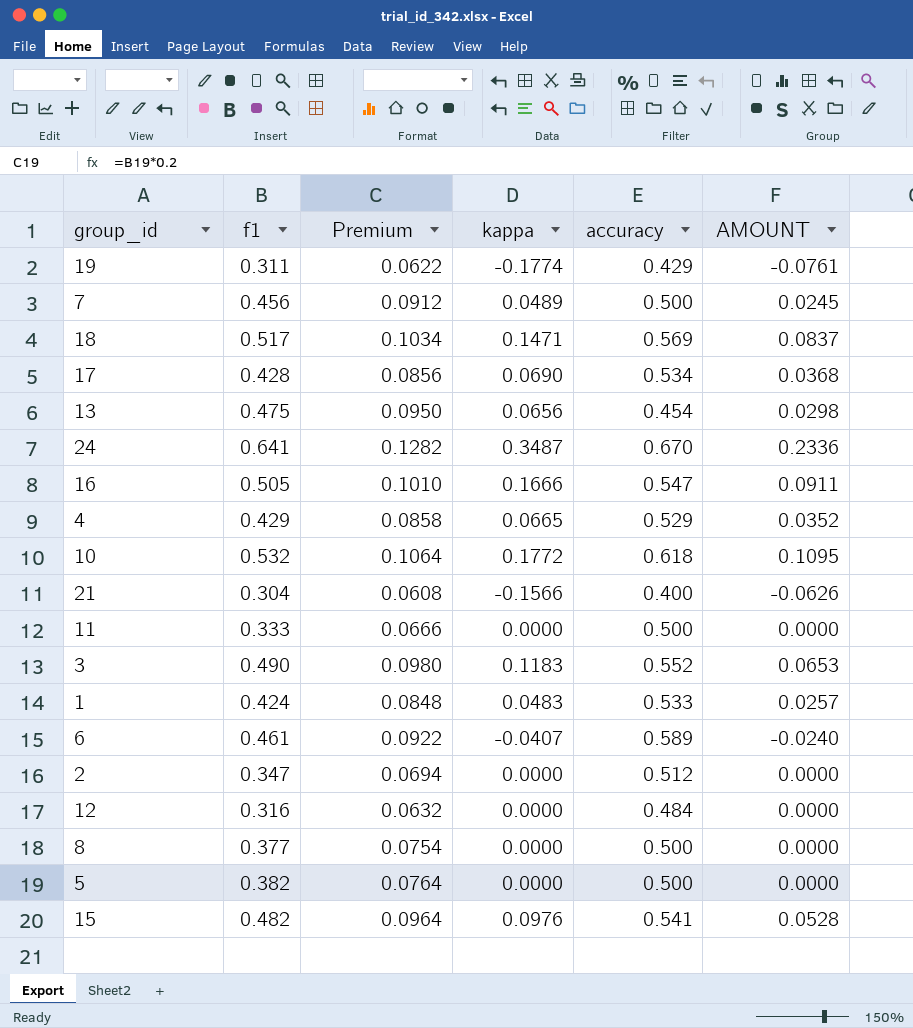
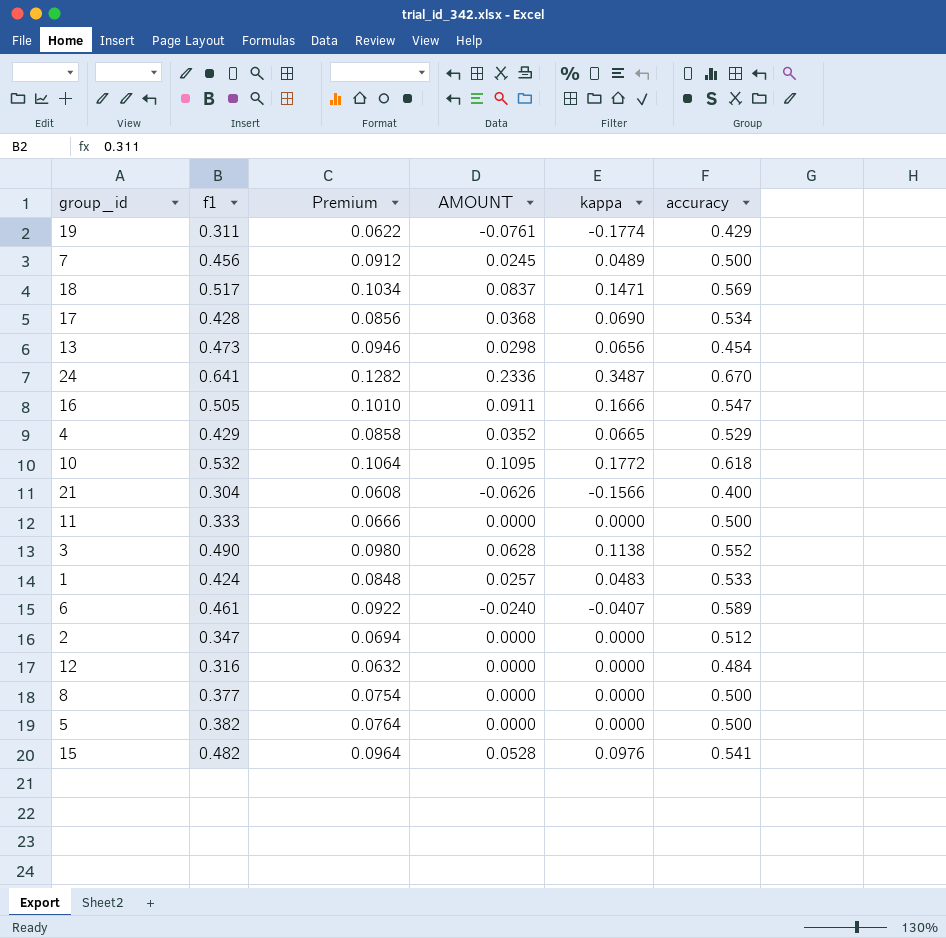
column AMOUNT | position: 6 -> 4
13 | f1: 0.475 -> 0.473
13 | Premium: 0.0950 -> 0.0946
3 | AMOUNT: 0.0653 -> 0.0628
3 | kappa: 0.1183 -> 0.1138

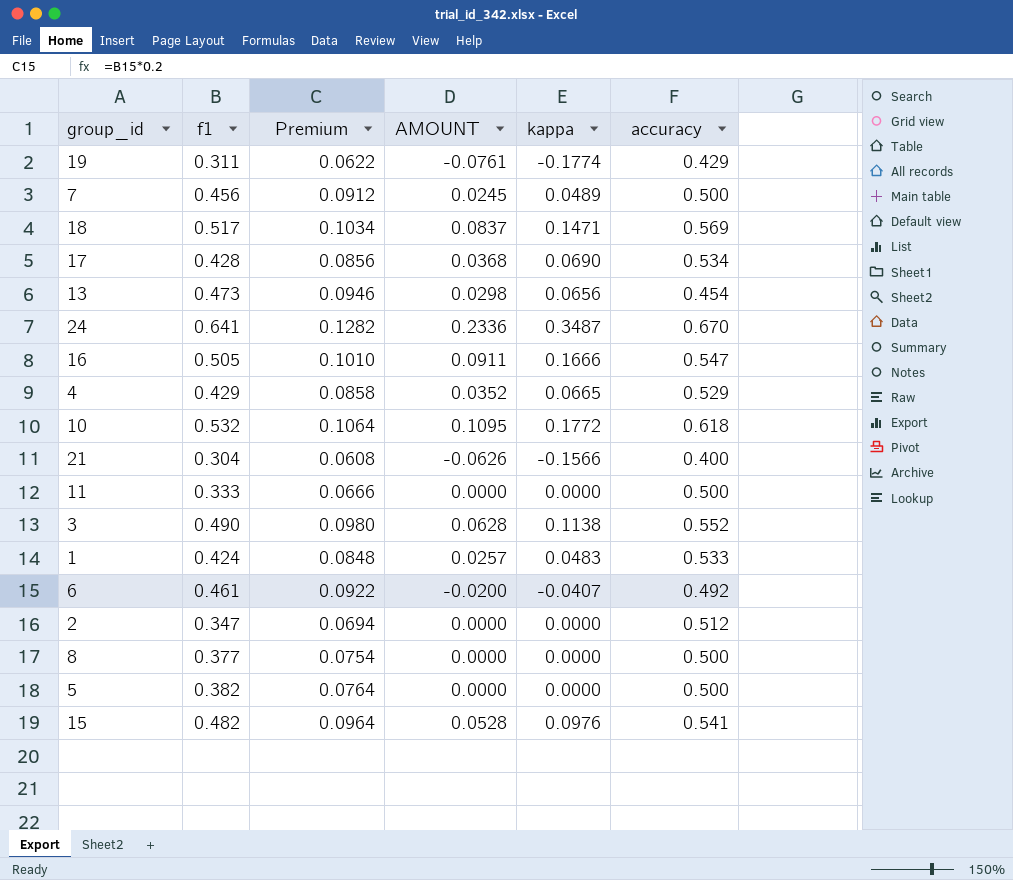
row 12: 0.316 | 0.0632 | 0.0000 | 0.0000 | 0.484 -> none
6 | AMOUNT: -0.0240 -> -0.0200
6 | accuracy: 0.589 -> 0.492

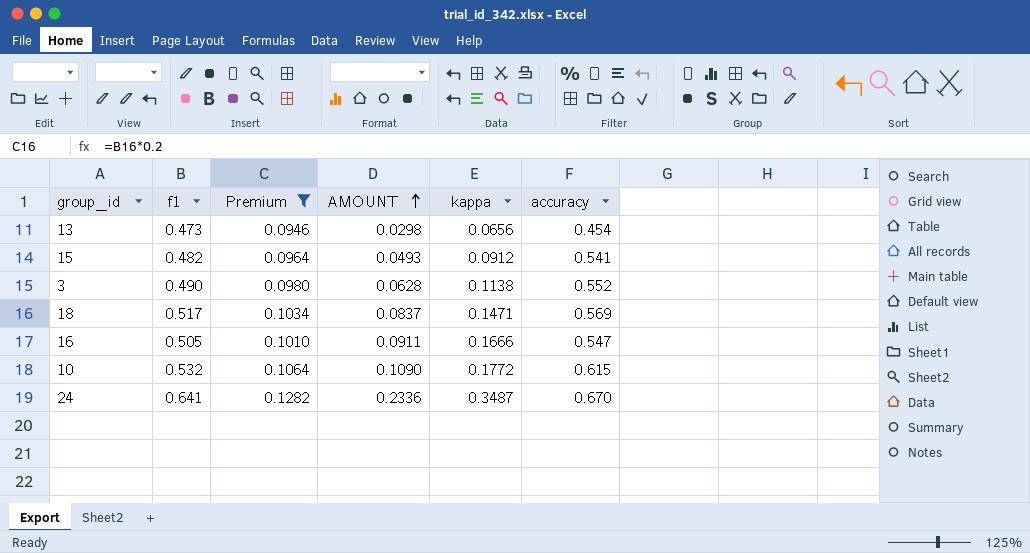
filter: none -> Premium >= 0.0946
row order: none -> AMOUNT ascending
15 | AMOUNT: 0.0528 -> 0.0493
15 | kappa: 0.0976 -> 0.0912
10 | AMOUNT: 0.1095 -> 0.1090
10 | accuracy: 0.618 -> 0.615

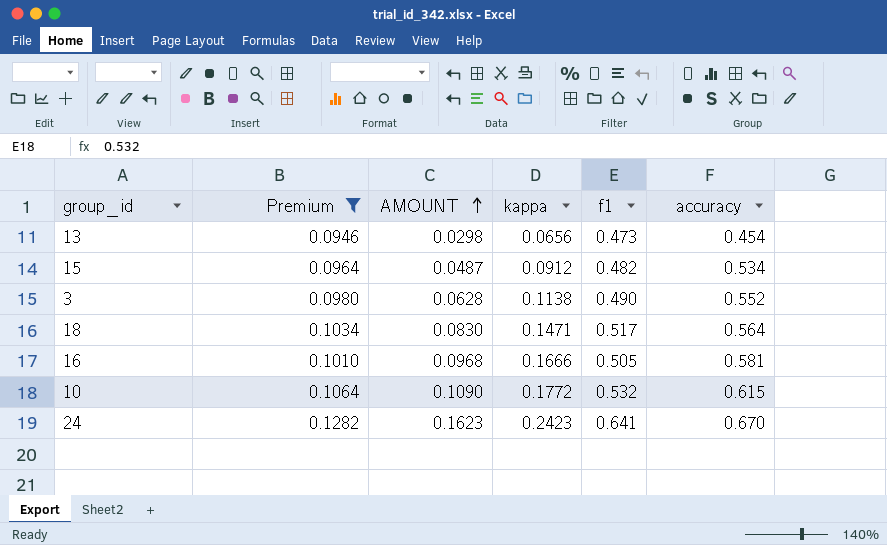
column f1 | position: 2 -> 5
15 | AMOUNT: 0.0493 -> 0.0487
15 | accuracy: 0.541 -> 0.534
18 | AMOUNT: 0.0837 -> 0.0830
18 | accuracy: 0.569 -> 0.564
16 | AMOUNT: 0.0911 -> 0.0968
16 | accuracy: 0.547 -> 0.581
24 | AMOUNT: 0.2336 -> 0.1623
24 | kappa: 0.3487 -> 0.2423

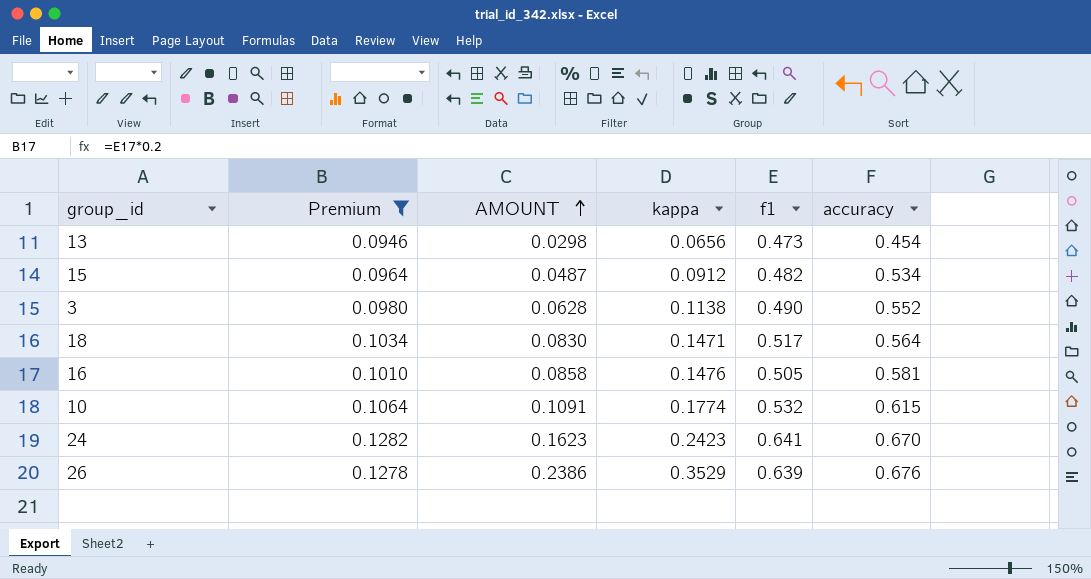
16 | AMOUNT: 0.0968 -> 0.0858
16 | kappa: 0.1666 -> 0.1476
10 | AMOUNT: 0.1090 -> 0.1091
10 | kappa: 0.1772 -> 0.1774
row 26: none -> 0.1278 | 0.2386 | 0.3529 | 0.639 | 0.676

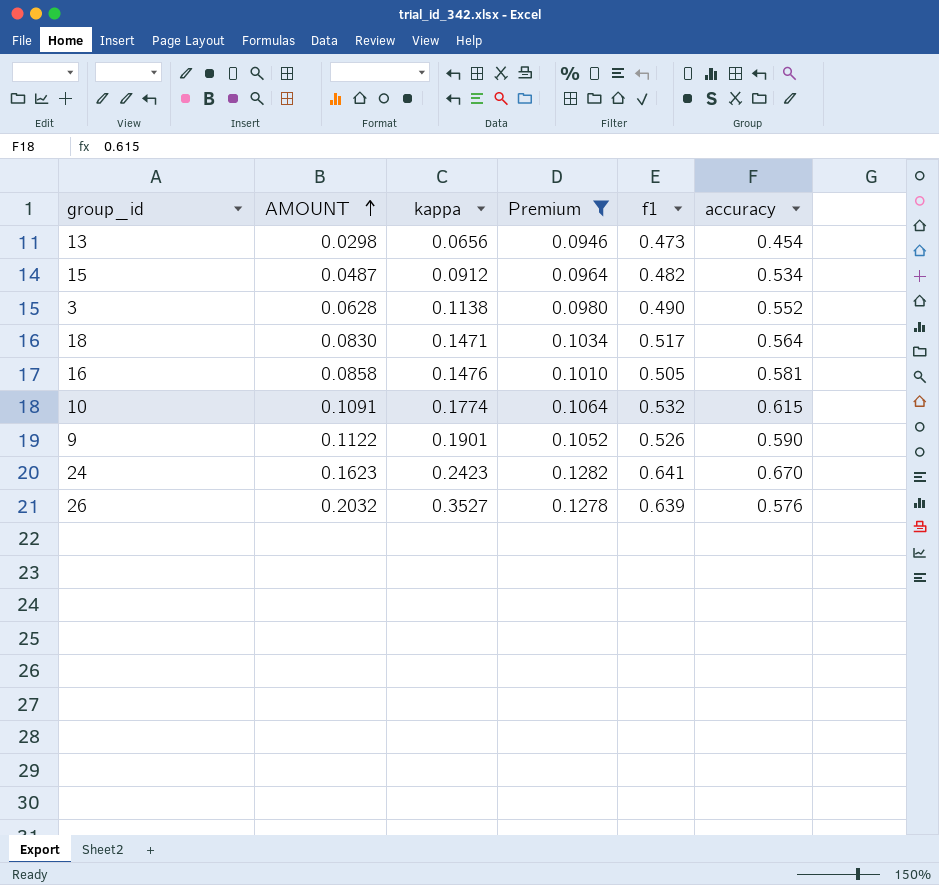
column Premium | position: 2 -> 4
row 9: none -> 0.1122 | 0.1901 | 0.1052 | 0.526 | 0.590
26 | AMOUNT: 0.2386 -> 0.2032
26 | kappa: 0.3529 -> 0.3527
26 | accuracy: 0.676 -> 0.576

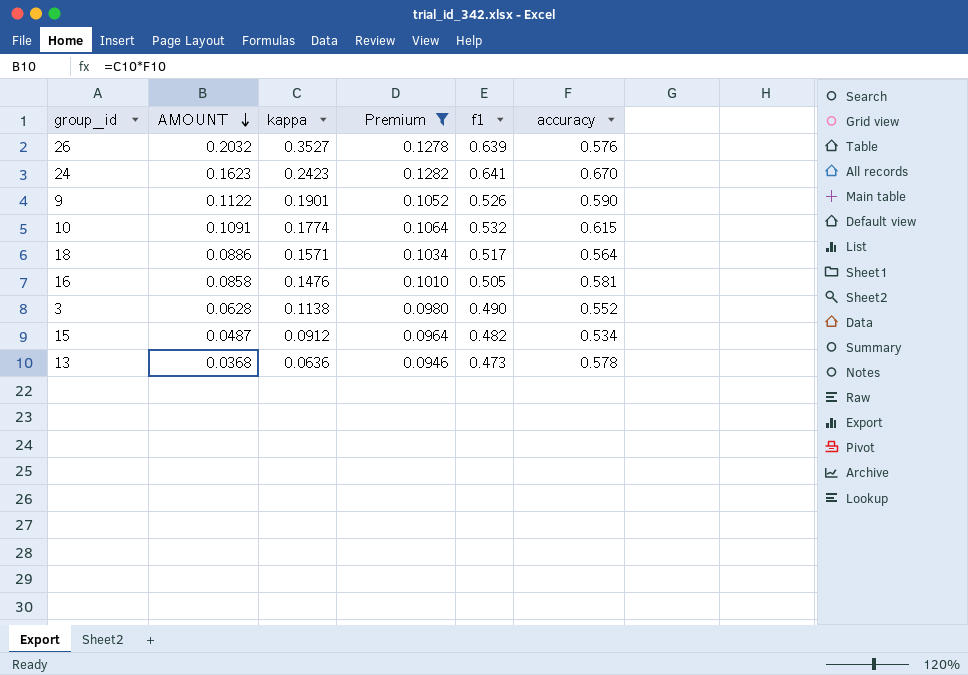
row order: AMOUNT ascending -> AMOUNT descending
18 | AMOUNT: 0.0830 -> 0.0886
18 | kappa: 0.1471 -> 0.1571
13 | AMOUNT: 0.0298 -> 0.0368
13 | kappa: 0.0656 -> 0.0636
13 | accuracy: 0.454 -> 0.578

